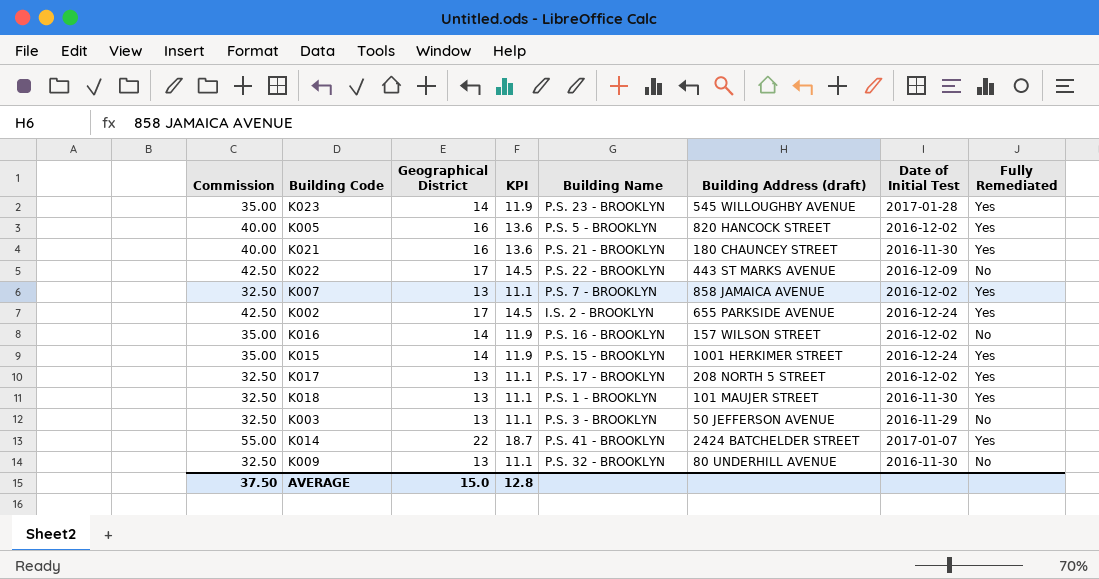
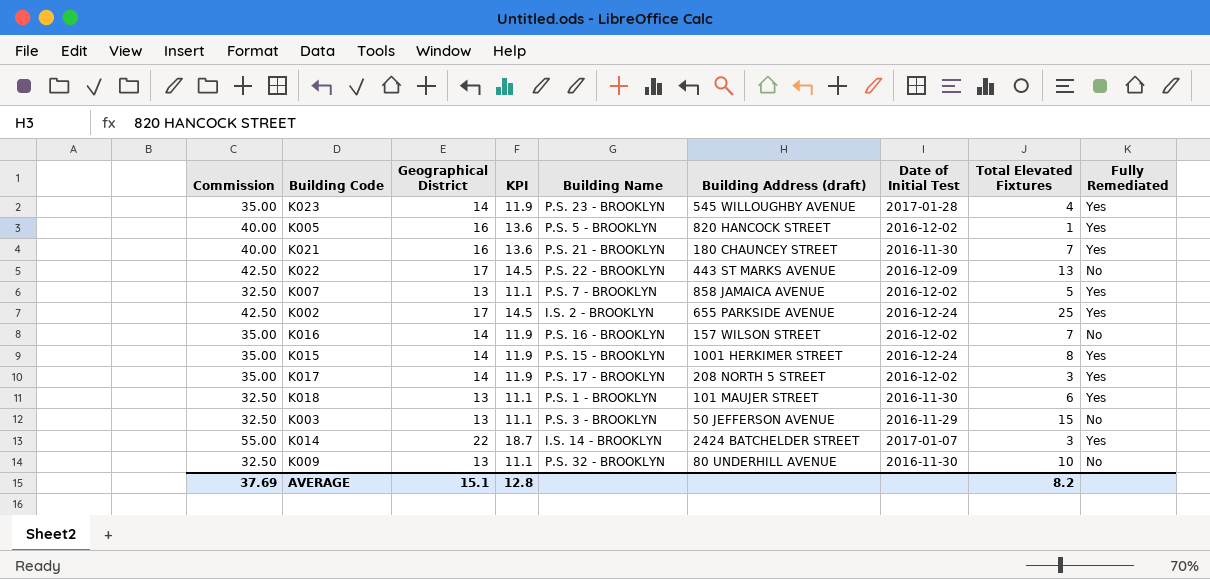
column Total Elevated Fixtures | position: none -> 8
K017 | Commission: 32.50 -> 35.00
K017 | Geographical District: 13 -> 14
K017 | KPI: 11.1 -> 11.9
K014 | Building Name: P.S. 41 - BROOKLYN -> I.S. 14 - BROOKLYN
AVERAGE | Commission: 37.50 -> 37.69
AVERAGE | Geographical District: 15.0 -> 15.1

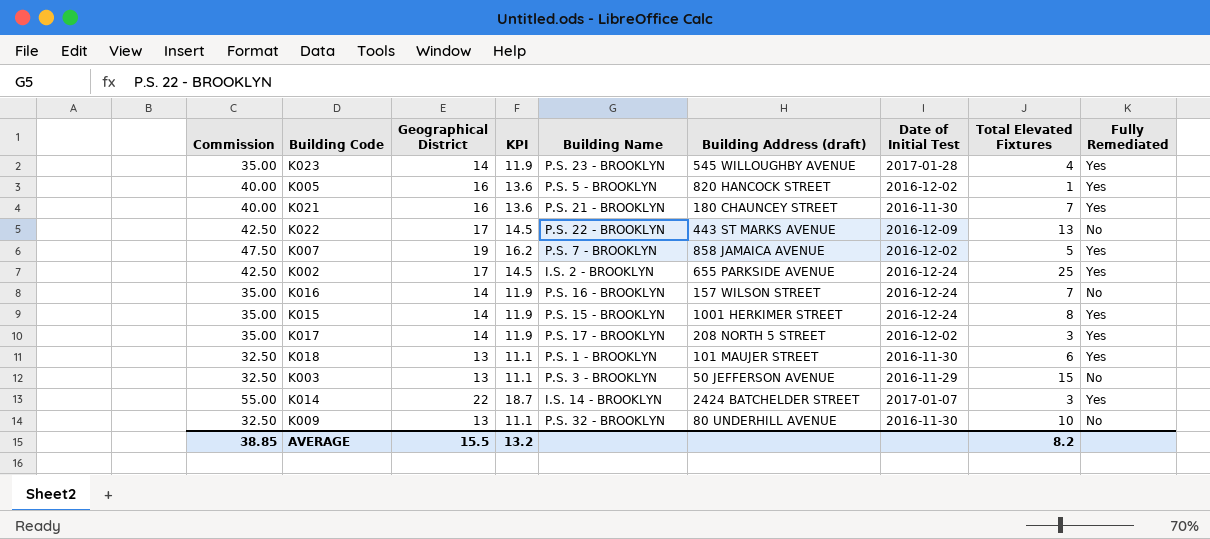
K007 | Commission: 32.50 -> 47.50
K007 | Geographical District: 13 -> 19
K007 | KPI: 11.1 -> 16.2
K016 | Date of Initial Test: 2016-12-02 -> 2016-12-24
AVERAGE | Commission: 37.69 -> 38.85
AVERAGE | Geographical District: 15.1 -> 15.5
AVERAGE | KPI: 12.8 -> 13.2

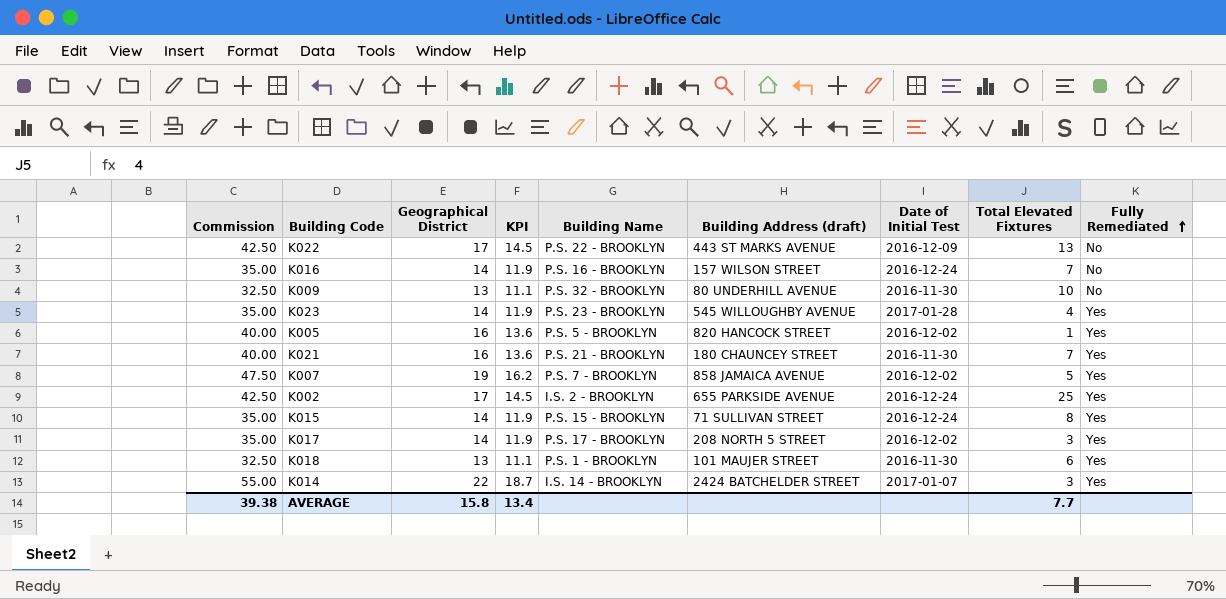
row order: none -> Fully Remediated ascending
row K003: 32.50 | 13 | 11.1 | P.S. 3 - BROOKLYN | 50 JEFFERSON AVENUE | 2016-11-29 | 15 | No -> none
K015 | Building Address (draft): 1001 HERKIMER STREET -> 71 SULLIVAN STREET
AVERAGE | Commission: 38.85 -> 39.38
AVERAGE | Geographical District: 15.5 -> 15.8
AVERAGE | KPI: 13.2 -> 13.4
AVERAGE | Total Elevated Fixtures: 8.2 -> 7.7

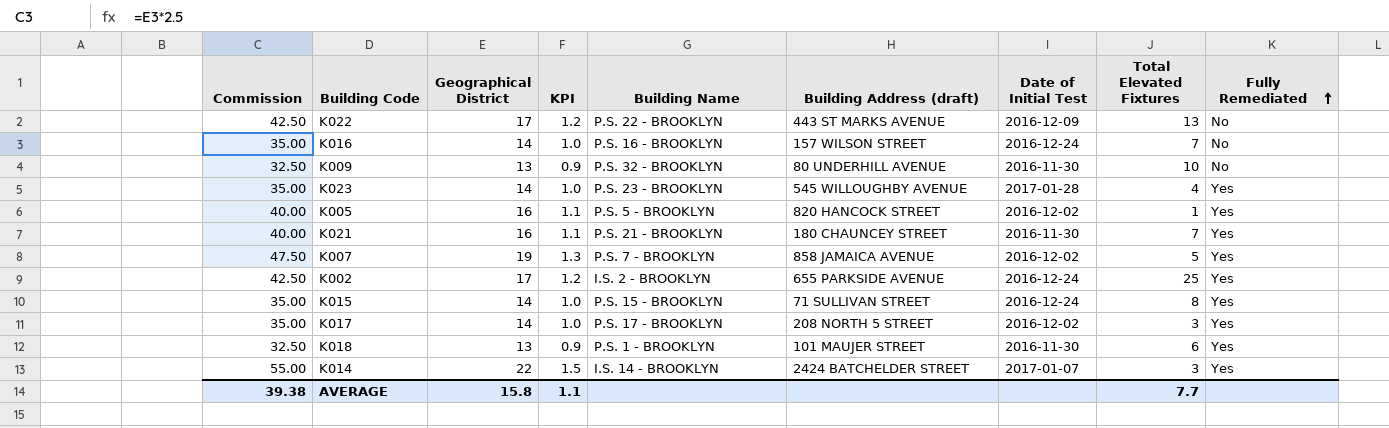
column KPI | formula: [Geographical District] * 0.85 -> [Geographical District] * 0.07
AVERAGE | KPI: 13.4 -> 1.1

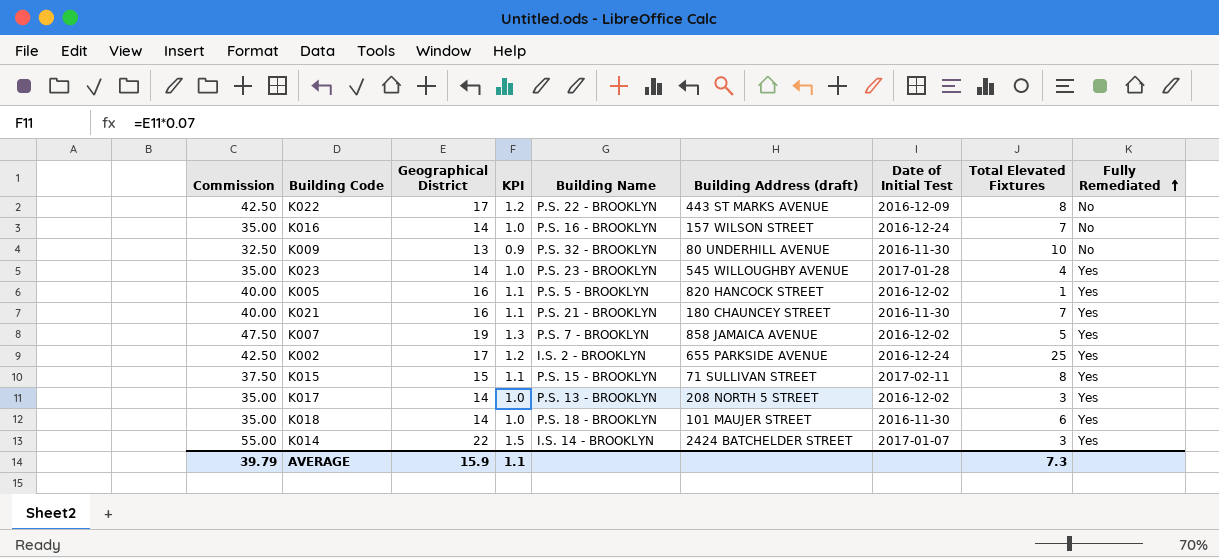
K022 | Total Elevated Fixtures: 13 -> 8
K015 | Commission: 35.00 -> 37.50
K015 | Geographical District: 14 -> 15
K015 | KPI: 1.0 -> 1.1
K015 | Date of Initial Test: 2016-12-24 -> 2017-02-11
K017 | Building Name: P.S. 17 - BROOKLYN -> P.S. 13 - BROOKLYN
K018 | Commission: 32.50 -> 35.00
K018 | Geographical District: 13 -> 14
K018 | KPI: 0.9 -> 1.0
K018 | Building Name: P.S. 1 - BROOKLYN -> P.S. 18 - BROOKLYN
AVERAGE | Commission: 39.38 -> 39.79
AVERAGE | Geographical District: 15.8 -> 15.9
AVERAGE | Total Elevated Fixtures: 7.7 -> 7.3

